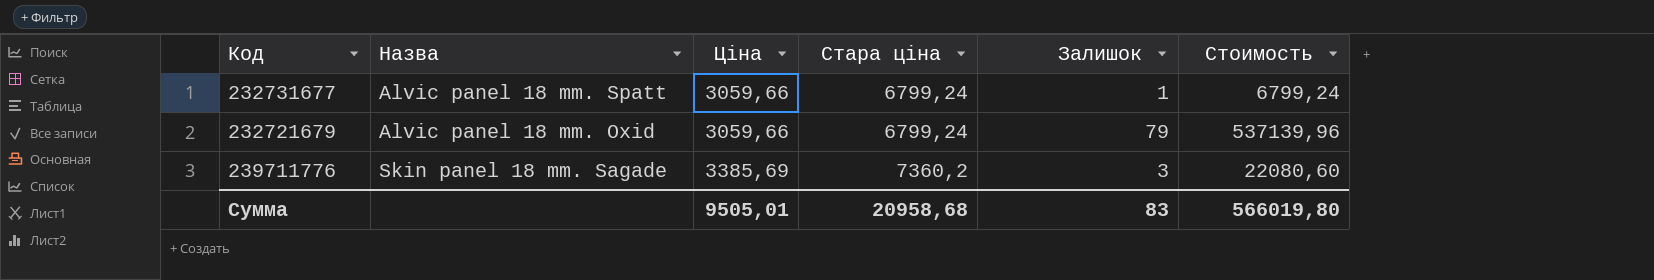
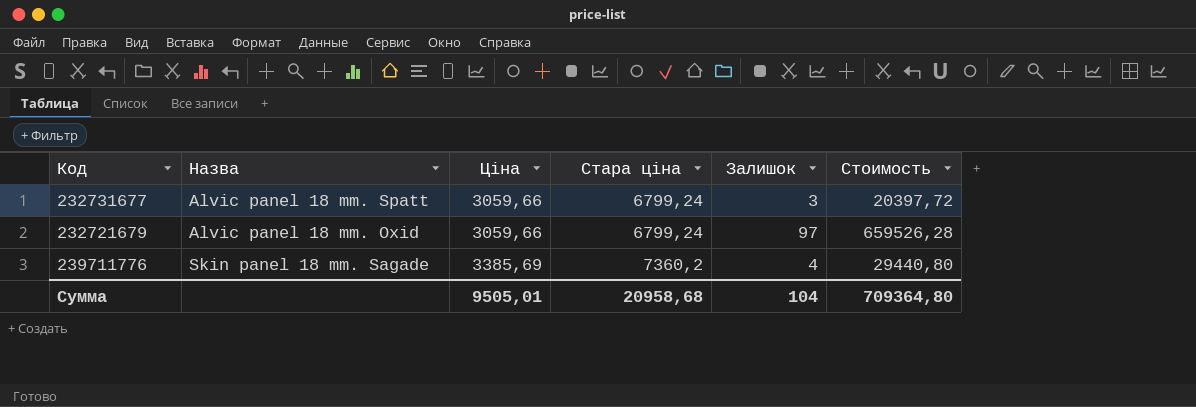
232731677 | Залишок: 1 -> 3
232731677 | Стоимость: 6799,24 -> 20397,72
232721679 | Залишок: 79 -> 97
232721679 | Стоимость: 537139,96 -> 659526,28
239711776 | Залишок: 3 -> 4
239711776 | Стоимость: 22080,60 -> 29440,80
Сумма | Залишок: 83 -> 104
Сумма | Стоимость: 566019,80 -> 709364,80

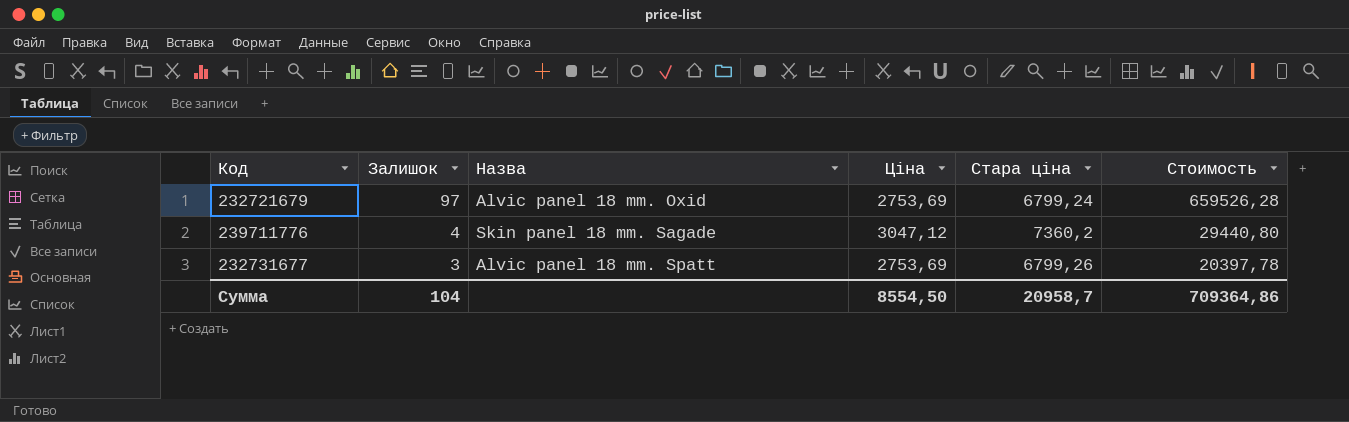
row order: Ціна ascending -> Залишок descending
column Залишок | position: 5 -> 2
232721679 | Ціна: 3059,66 -> 2753,69
239711776 | Ціна: 3385,69 -> 3047,12
232731677 | Ціна: 3059,66 -> 2753,69
232731677 | Стара ціна: 6799,24 -> 6799,26
232731677 | Стоимость: 20397,72 -> 20397,78
Сумма | Ціна: 9505,01 -> 8554,50
Сумма | Стара ціна: 20958,68 -> 20958,7
Сумма | Стоимость: 709364,80 -> 709364,86

